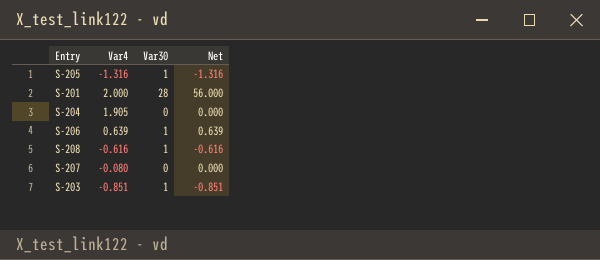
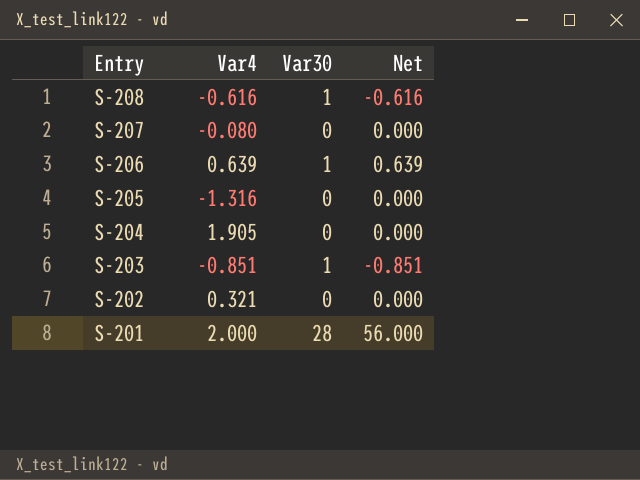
row order: none -> Entry descending
S-205 | Var30: 1 -> 0
S-205 | Net: -1.316 -> 0.000
row S-202: none -> 0.321 | 0 | 0.000

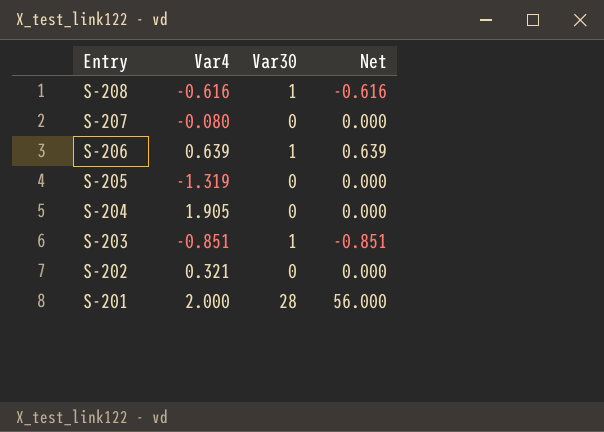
S-205 | Var4: -1.316 -> -1.319

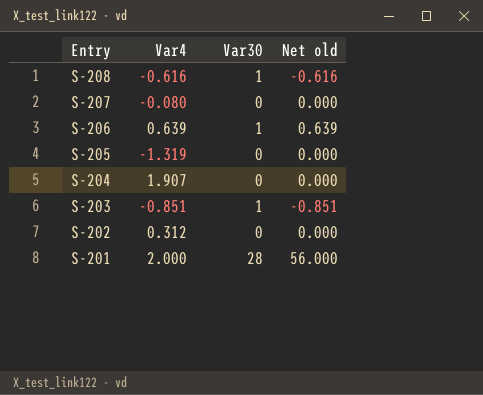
column name: Net -> Net old
S-204 | Var4: 1.905 -> 1.907
S-202 | Var4: 0.321 -> 0.312

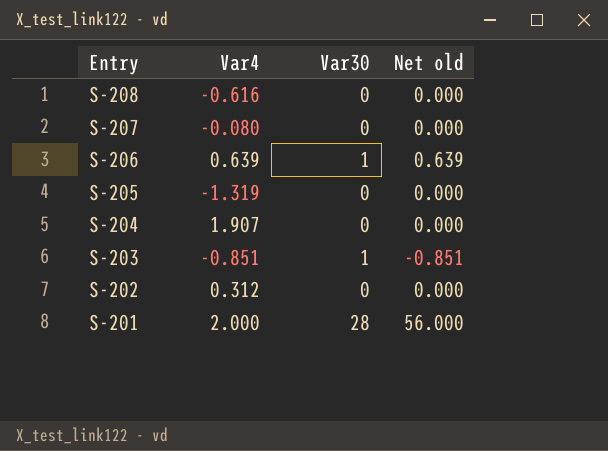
S-208 | Var30: 1 -> 0
S-208 | Net old: -0.616 -> 0.000

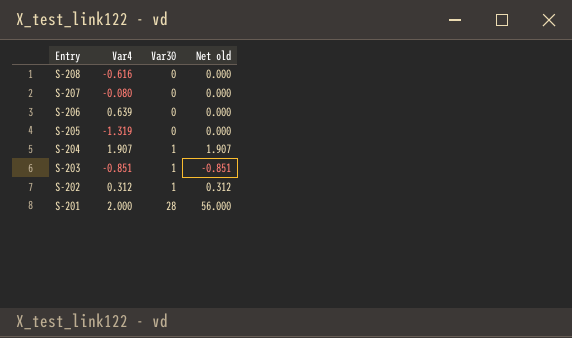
S-206 | Var30: 1 -> 0
S-206 | Net old: 0.639 -> 0.000
S-204 | Var30: 0 -> 1
S-204 | Net old: 0.000 -> 1.907
S-202 | Var30: 0 -> 1
S-202 | Net old: 0.000 -> 0.312

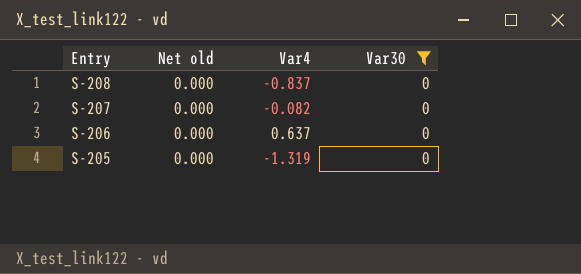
filter: none -> Var30 = 0
column Net old | position: 4 -> 2
S-208 | Var4: -0.616 -> -0.837
S-207 | Var4: -0.080 -> -0.082
S-206 | Var4: 0.639 -> 0.637

